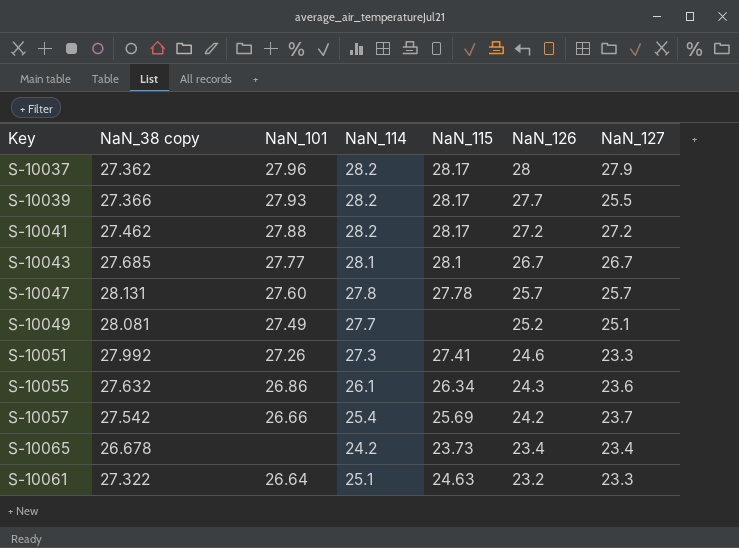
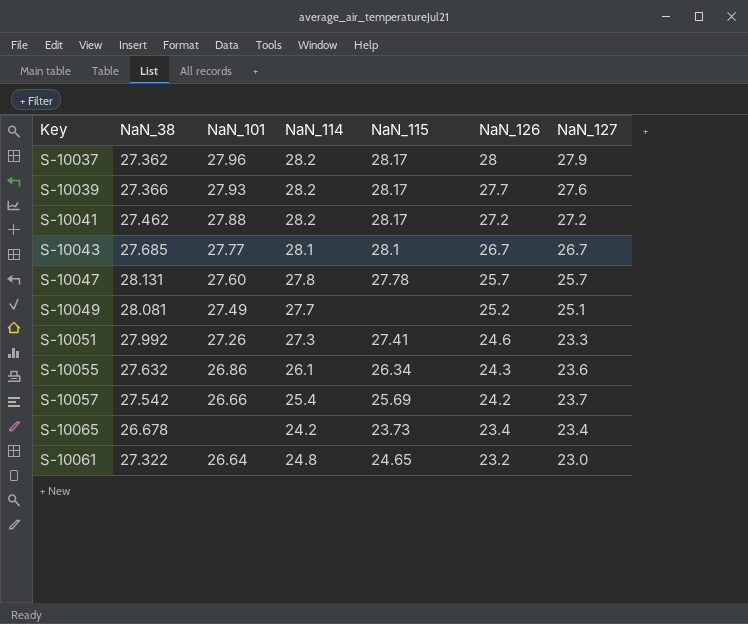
column name: NaN_38 copy -> NaN_38
S-10039 | NaN_127: 25.5 -> 27.6
S-10061 | NaN_114: 25.1 -> 24.8
S-10061 | NaN_115: 24.63 -> 24.65
S-10061 | NaN_127: 23.3 -> 23.0

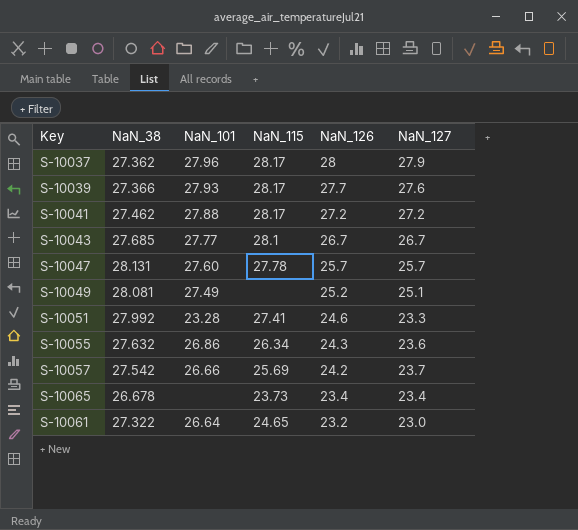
column NaN_114 | position: 4 -> none
S-10051 | NaN_101: 27.26 -> 23.28

